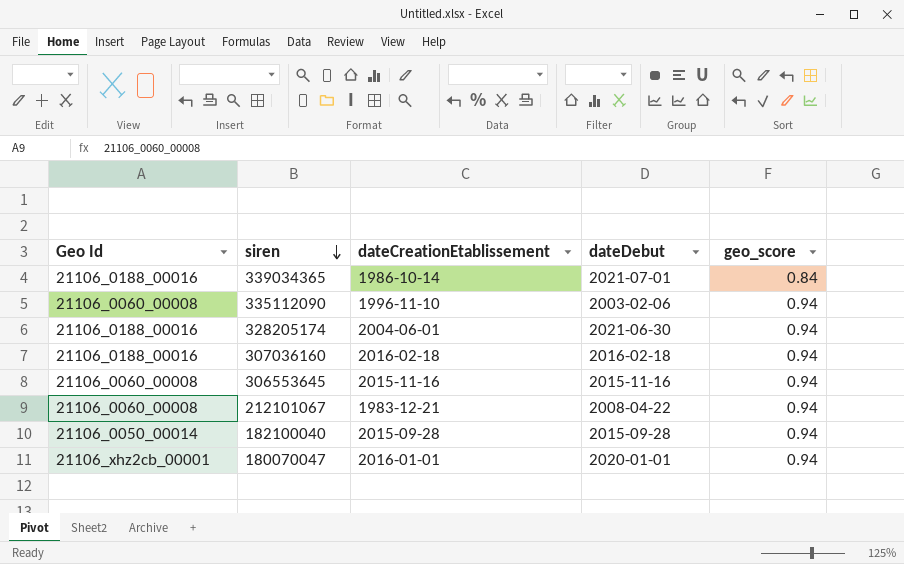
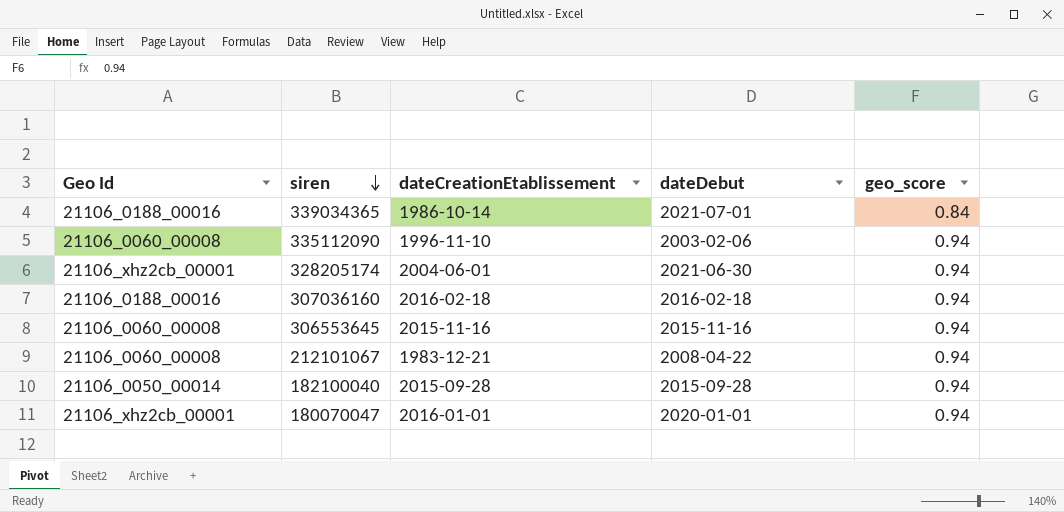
328205174 | Geo Id: 21106_0188_00016 -> 21106_xhz2cb_00001

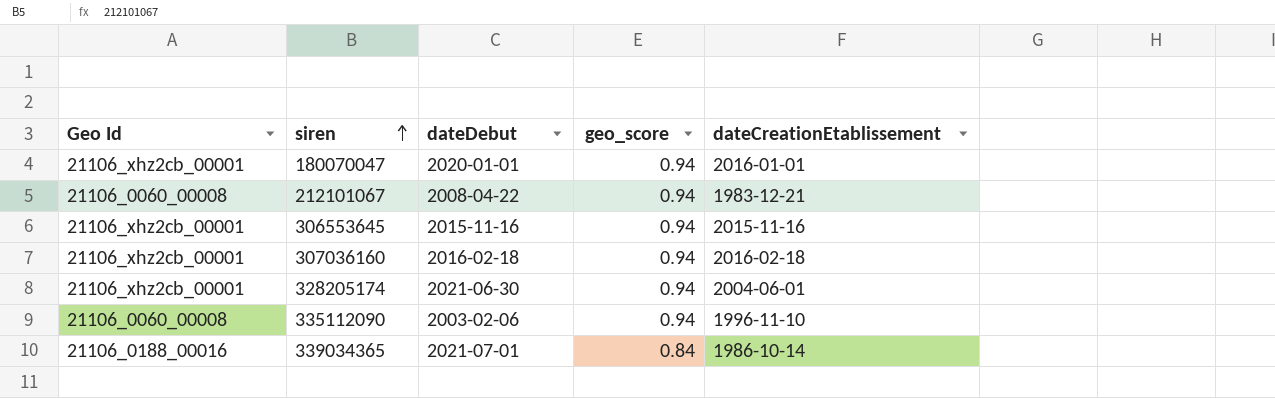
row order: siren descending -> siren ascending
column dateCreationEtablissement | position: 3 -> 5
row 182100040: 21106_0050_00014 | 2015-09-28 | 2015-09-28 | 0.94 -> none
306553645 | Geo Id: 21106_0060_00008 -> 21106_xhz2cb_00001
307036160 | Geo Id: 21106_0188_00016 -> 21106_xhz2cb_00001

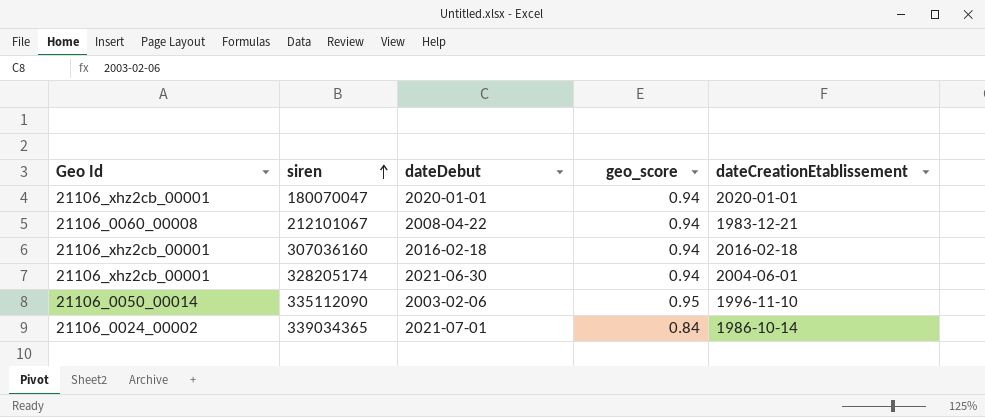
row 306553645: 21106_xhz2cb_00001 | 2015-11-16 | 0.94 | 2015-11-16 -> none
180070047 | dateCreationEtablissement: 2016-01-01 -> 2020-01-01
335112090 | Geo Id: 21106_0060_00008 -> 21106_0050_00014
335112090 | geo_score: 0.94 -> 0.95
339034365 | Geo Id: 21106_0188_00016 -> 21106_0024_00002

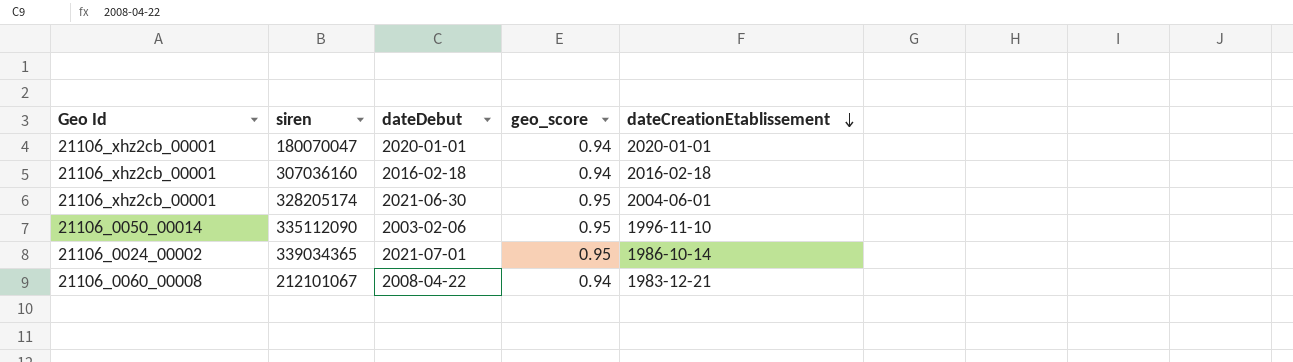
row order: siren ascending -> dateCreationEtablissement descending
328205174 | geo_score: 0.94 -> 0.95
339034365 | geo_score: 0.84 -> 0.95

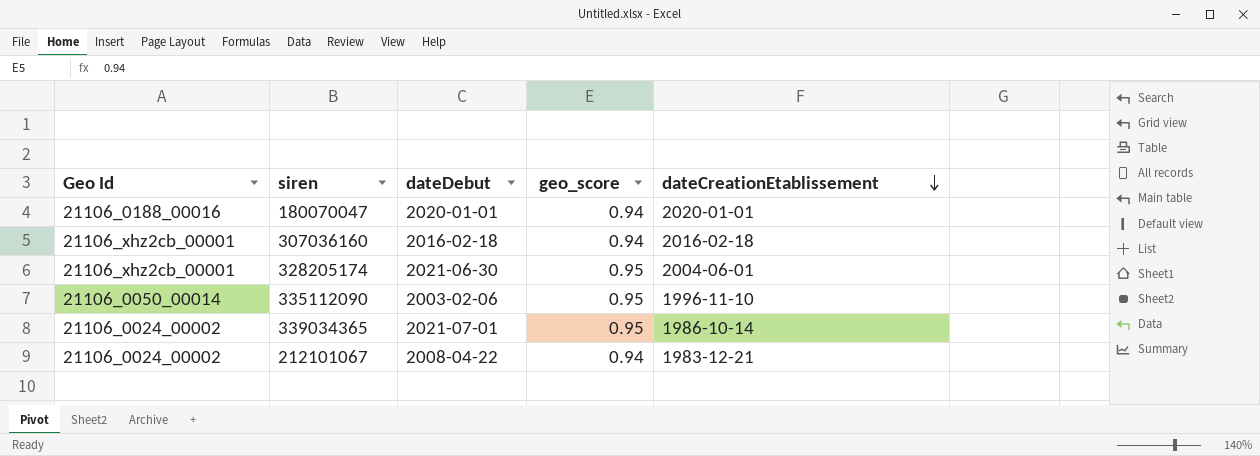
180070047 | Geo Id: 21106_xhz2cb_00001 -> 21106_0188_00016
212101067 | Geo Id: 21106_0060_00008 -> 21106_0024_00002

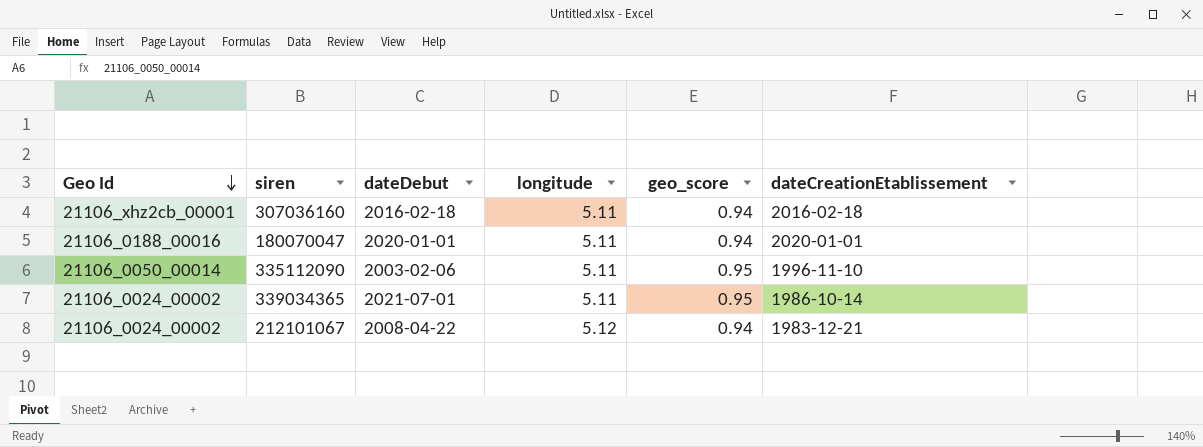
row order: dateCreationEtablissement descending -> Geo Id descending
column longitude | position: none -> 4
row 328205174: 21106_xhz2cb_00001 | 2021-06-30 | 0.95 | 2004-06-01 -> none

